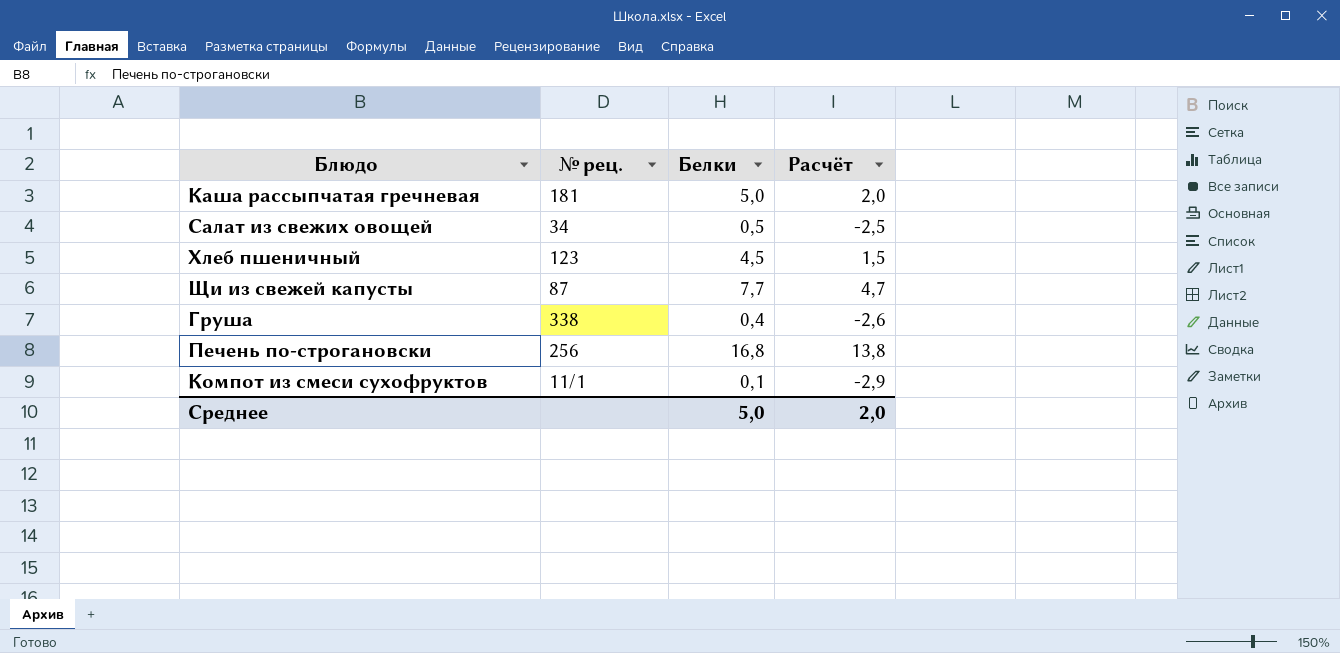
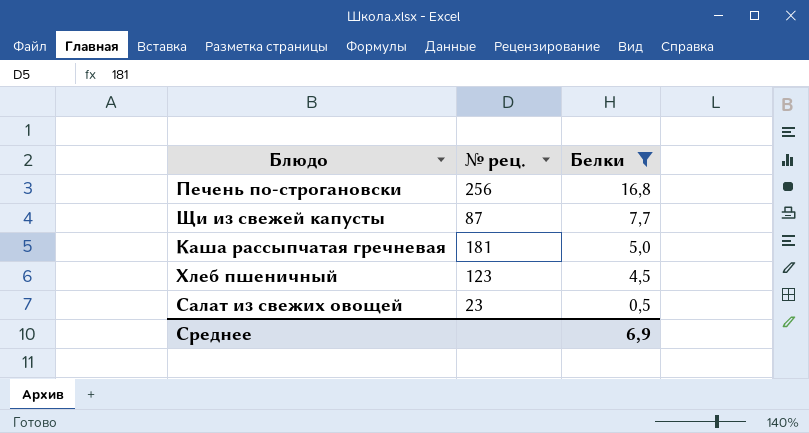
filter: none -> Белки >= 0,5
row order: none -> Белки descending
column Расчёт | formula: [Белки] - 3 -> none
Салат из свежих овощей | № рец.: 34 -> 23
Среднее | Белки: 5,0 -> 6,9

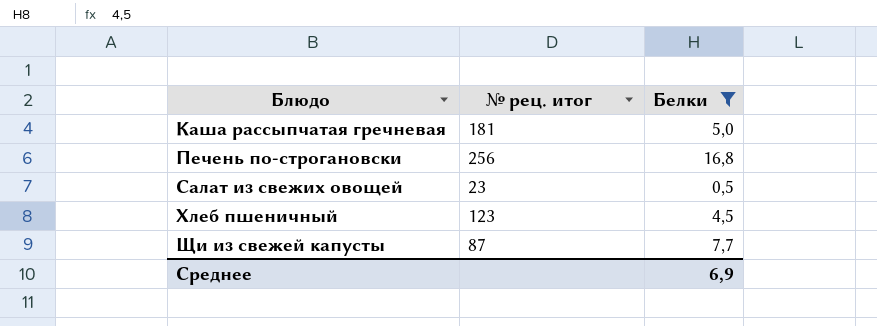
row order: Белки descending -> Блюдо ascending
column name: № рец. -> № рец. итог

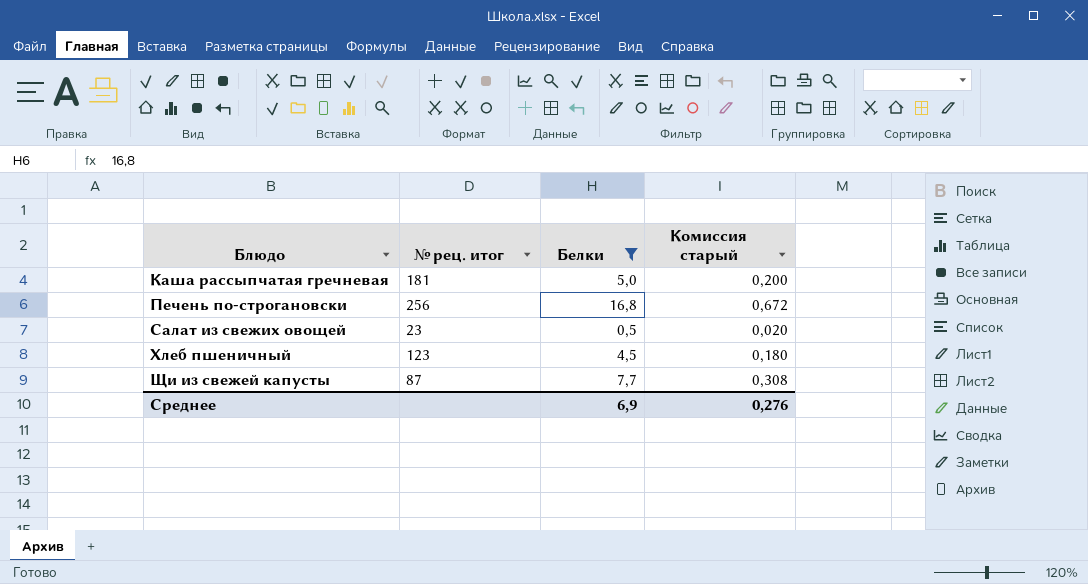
column Комиссия старый | formula: none -> [Белки] * 0,04

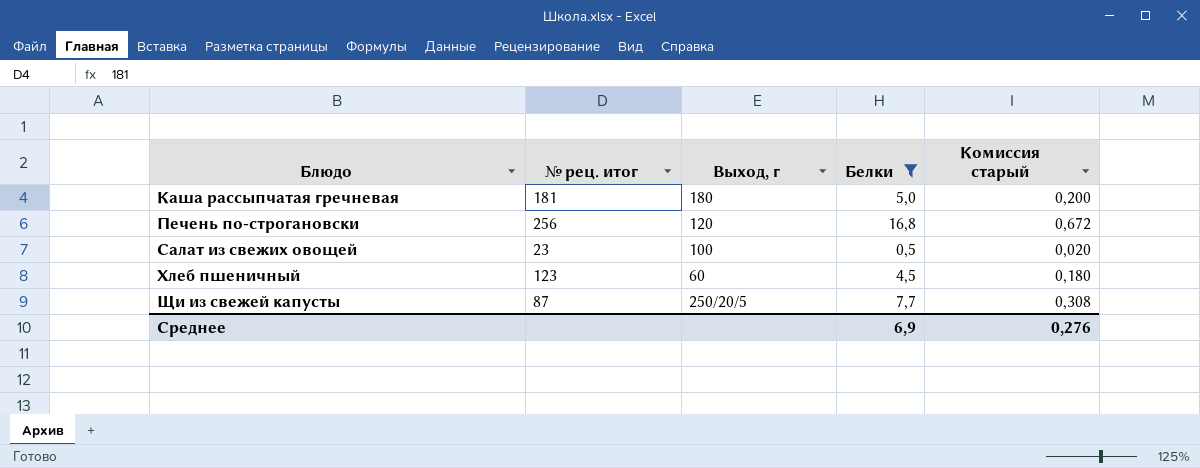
column Выход, г | position: none -> 3

